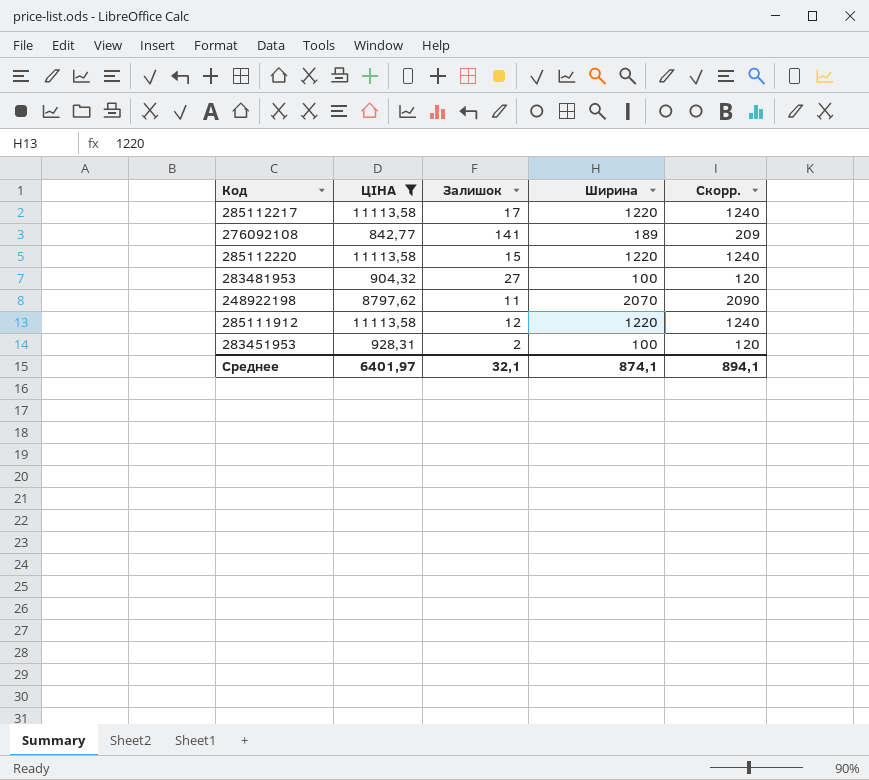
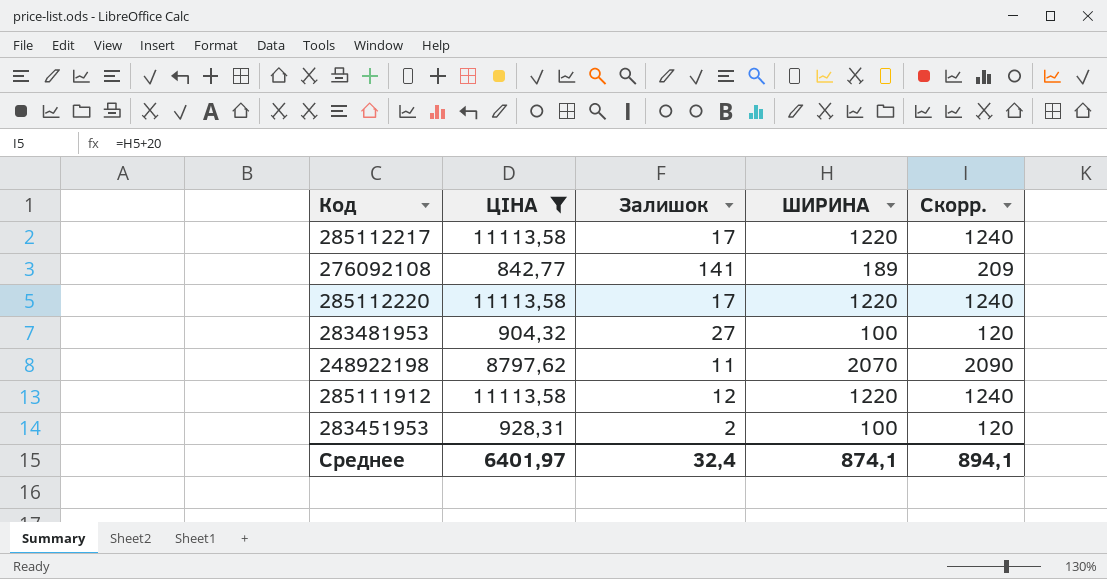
column name: Ширина -> ШИРИНА
285112220 | Залишок: 15 -> 17
Среднее | Залишок: 32,1 -> 32,4

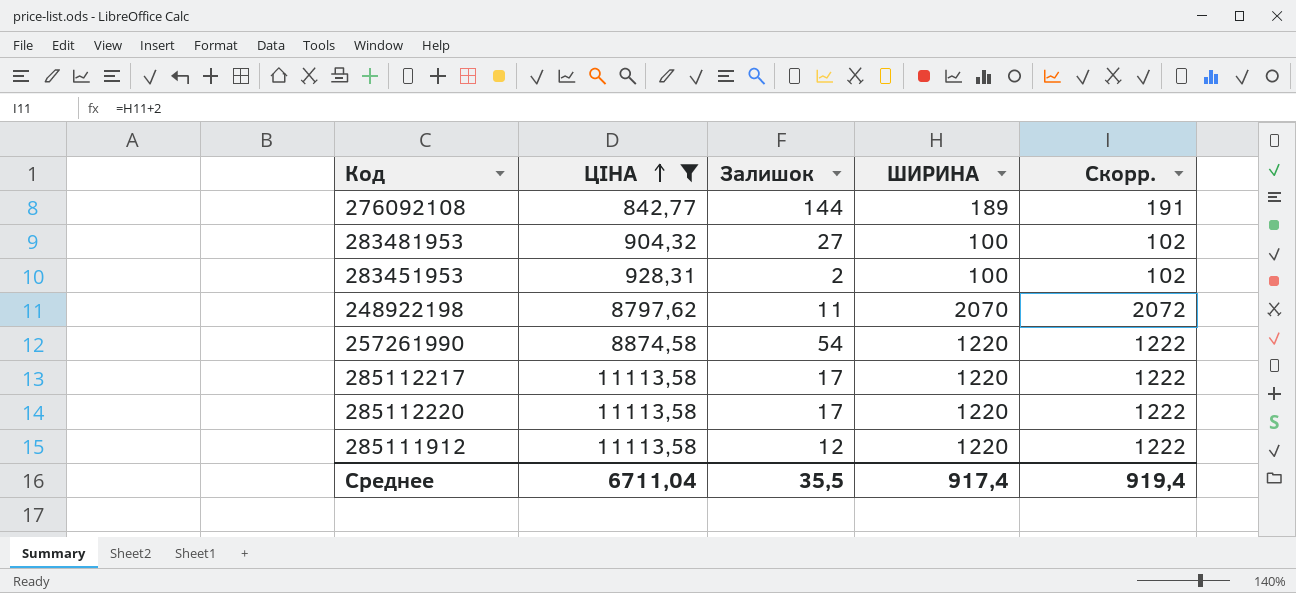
row order: none -> ЦІНА ascending
column Скорр. | formula: [ШИРИНА] + 20 -> [ШИРИНА] + 2
276092108 | Залишок: 141 -> 144
row 257261990: none -> 8874,58 | 54 | 1220 | 1222
Среднее | ЦІНА: 6401,97 -> 6711,04
Среднее | Залишок: 32,4 -> 35,5
Среднее | ШИРИНА: 874,1 -> 917,4
Среднее | Скорр.: 894,1 -> 919,4

